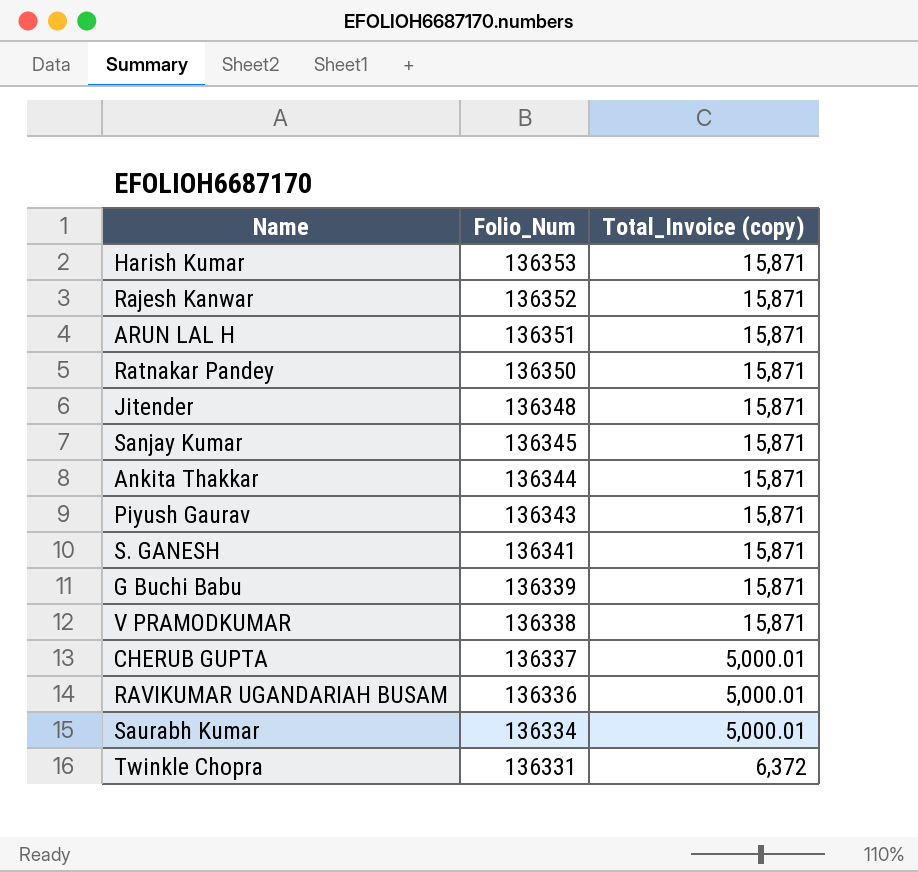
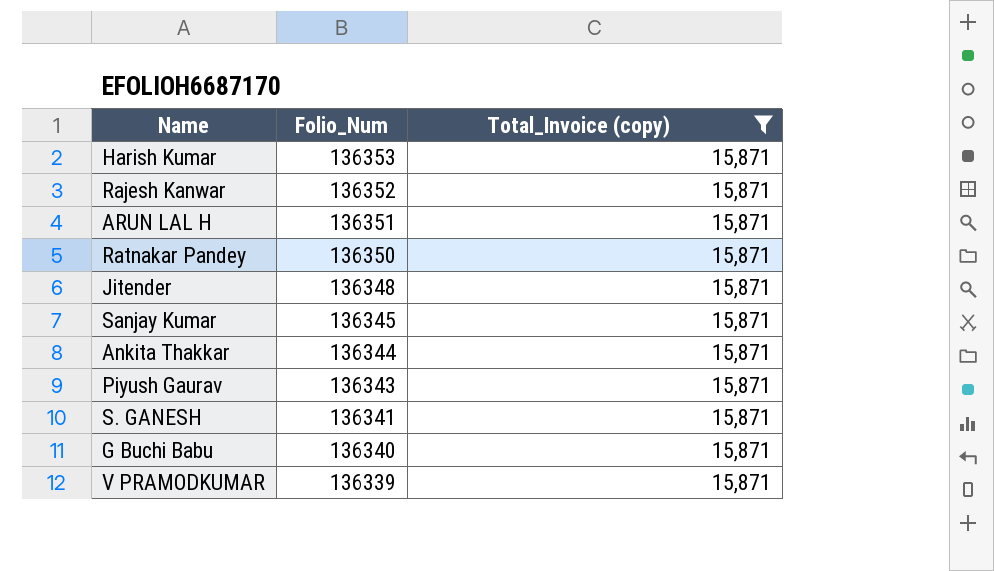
filter: none -> Total_Invoice (copy) = 15,871
G Buchi Babu | Folio_Num: 136339 -> 136340
V PRAMODKUMAR | Folio_Num: 136338 -> 136339

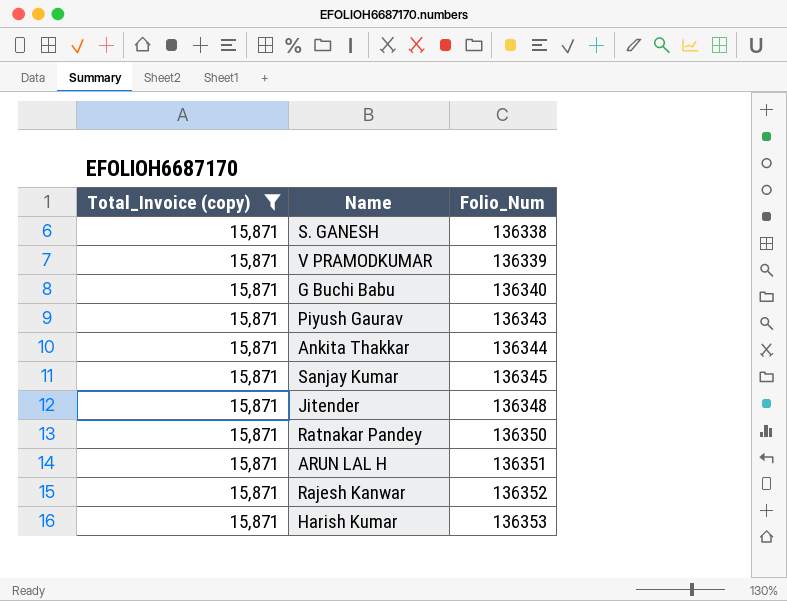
row order: Folio_Num descending -> Folio_Num ascending
column Total_Invoice (copy) | position: 3 -> 1
S. GANESH | Folio_Num: 136341 -> 136338

